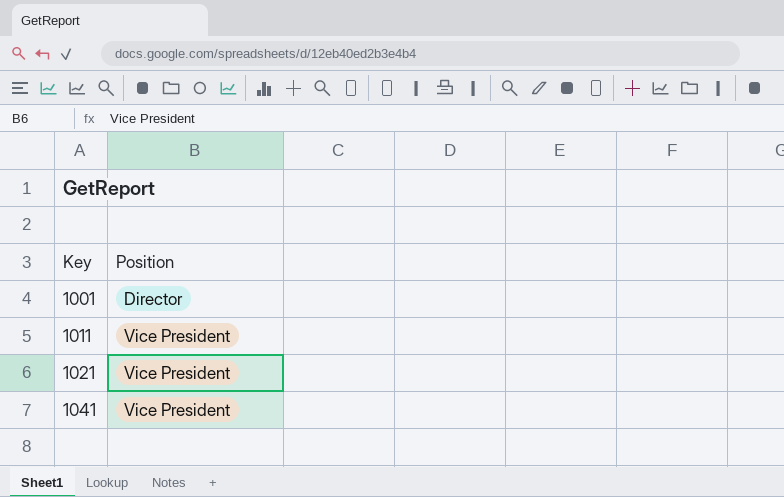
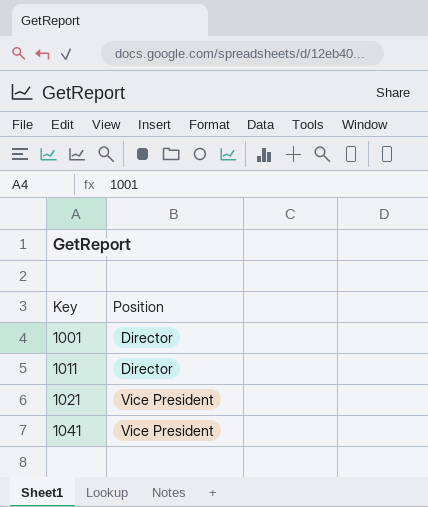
1011 | Position: Vice President -> Director

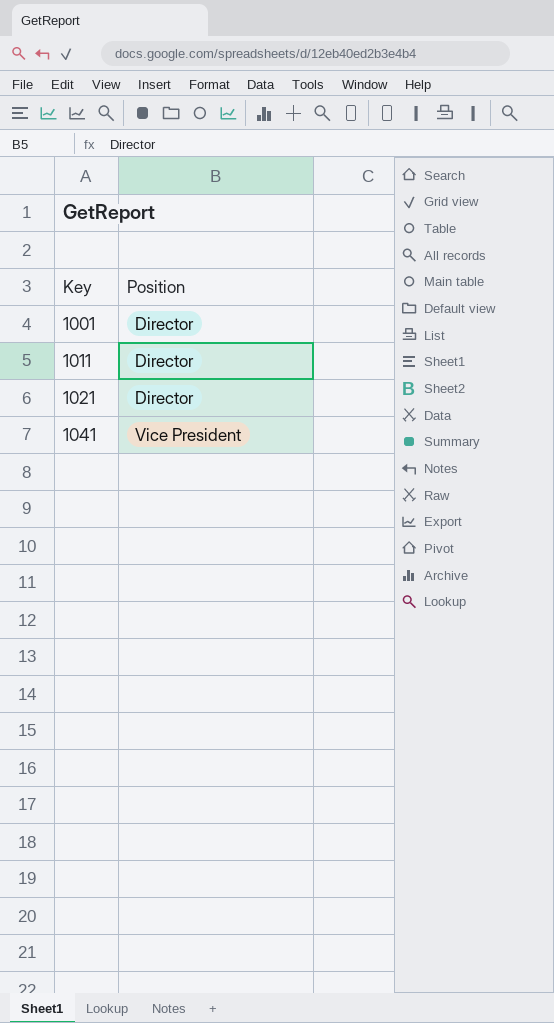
1021 | Position: Vice President -> Director

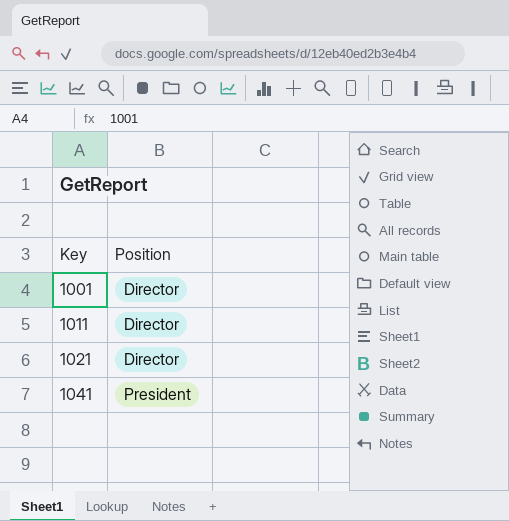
1041 | Position: Vice President -> President

